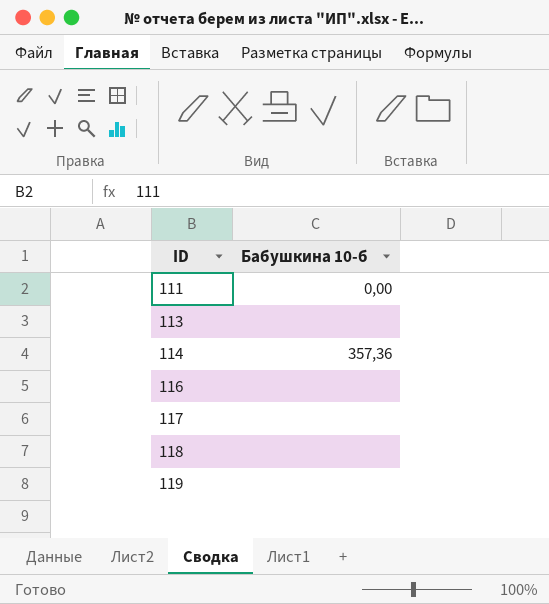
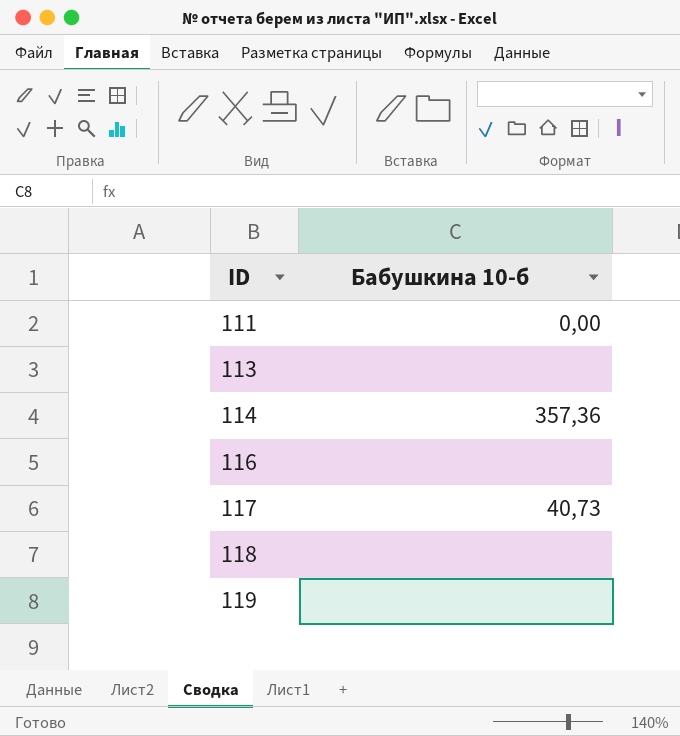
117 | Бабушкина 10-б: none -> 40,73

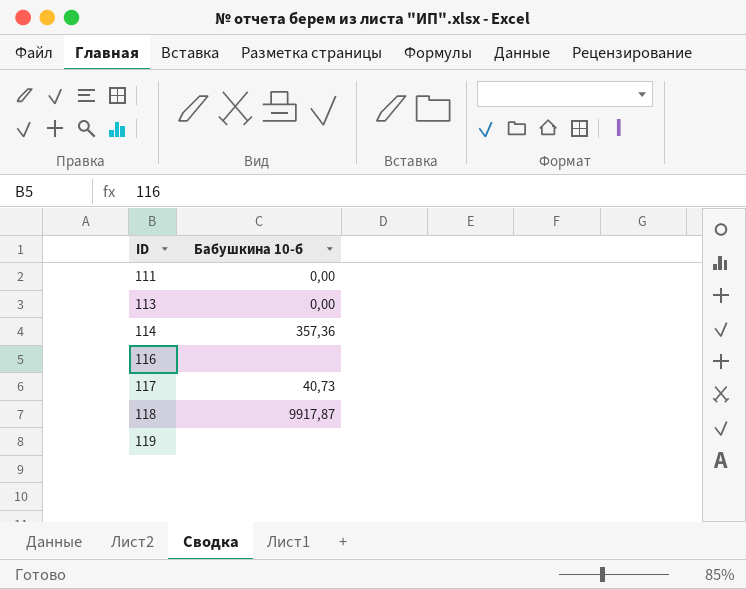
113 | Бабушкина 10-б: none -> 0,00
118 | Бабушкина 10-б: none -> 9917,87

